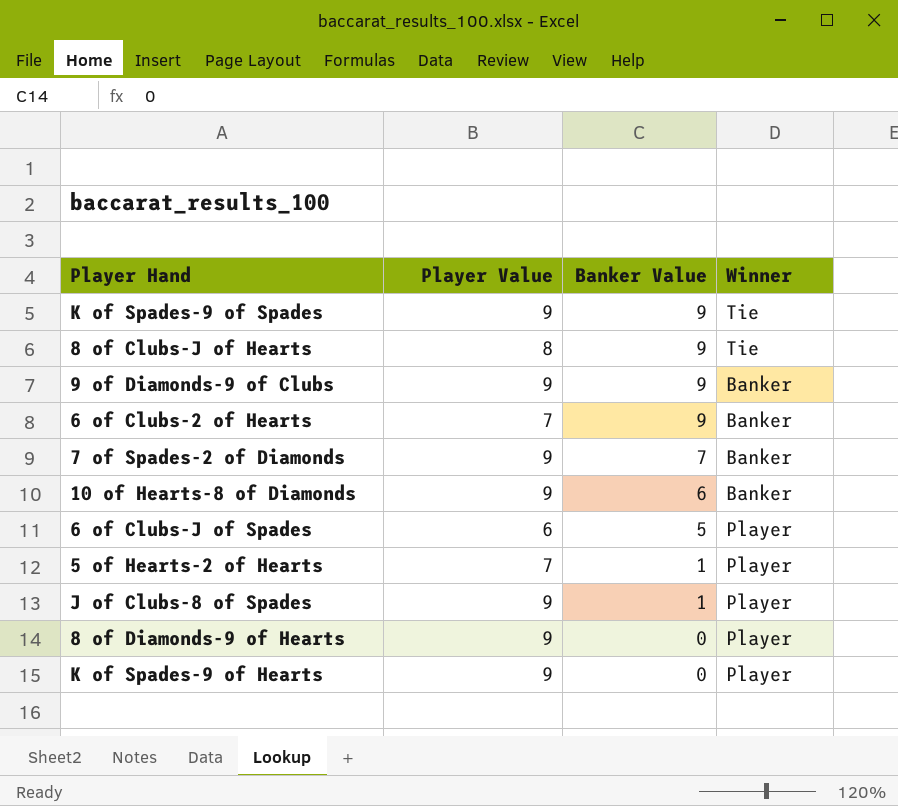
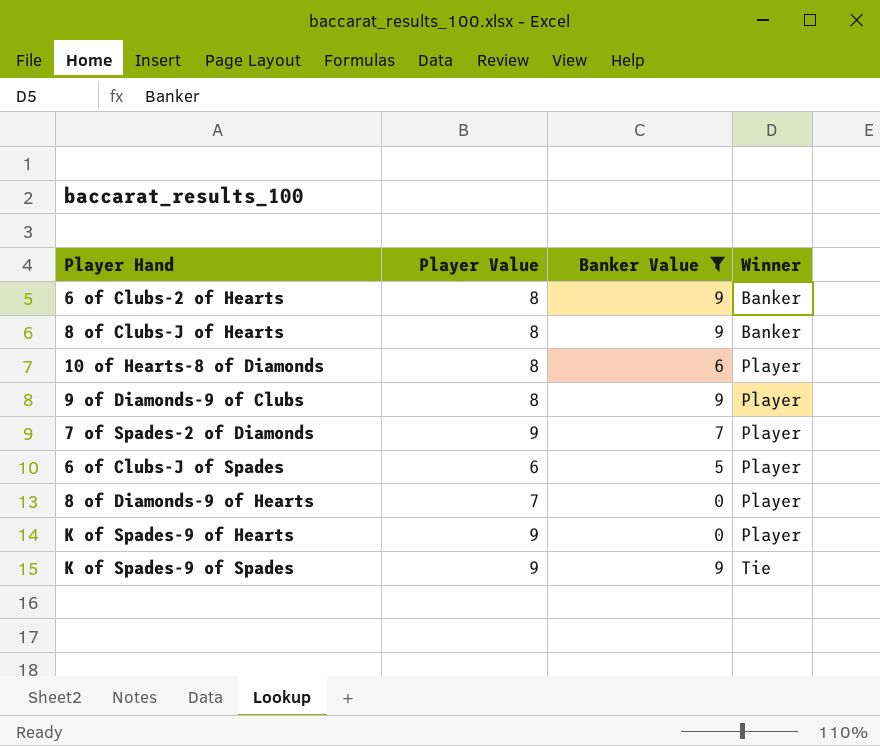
filter: none -> Banker Value != 1
row order: Banker Value descending -> Winner ascending
6 of Clubs-2 of Hearts | Player Value: 7 -> 8
8 of Clubs-J of Hearts | Winner: Tie -> Banker
10 of Hearts-8 of Diamonds | Player Value: 9 -> 8
10 of Hearts-8 of Diamonds | Winner: Banker -> Player
9 of Diamonds-9 of Clubs | Player Value: 9 -> 8
9 of Diamonds-9 of Clubs | Winner: Banker -> Player
7 of Spades-2 of Diamonds | Winner: Banker -> Player
8 of Diamonds-9 of Hearts | Player Value: 9 -> 7

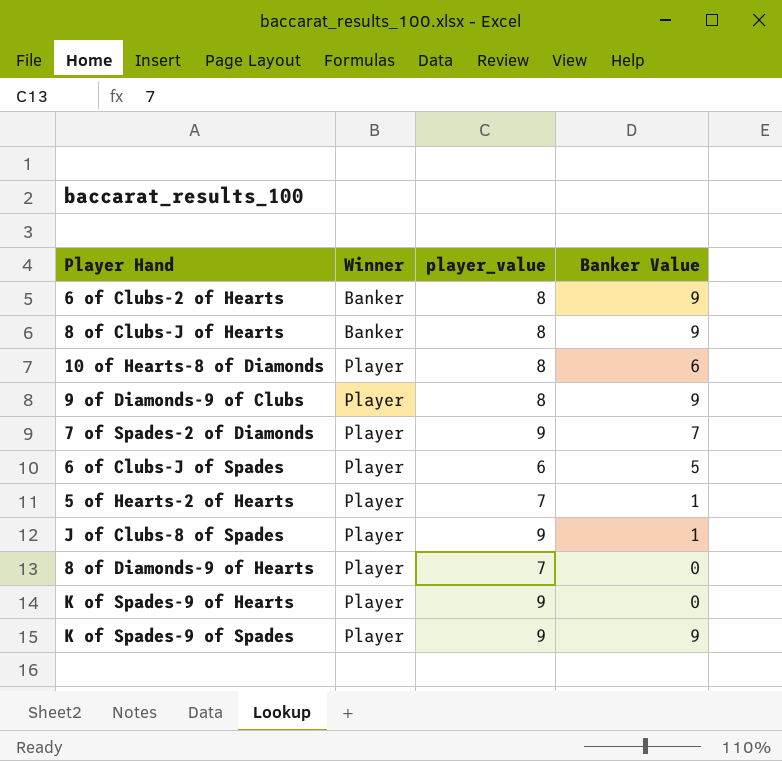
filter: Banker Value != 1 -> none
column Winner | position: 4 -> 2
column name: Player Value -> player_value
K of Spades-9 of Spades | Winner: Tie -> Player

